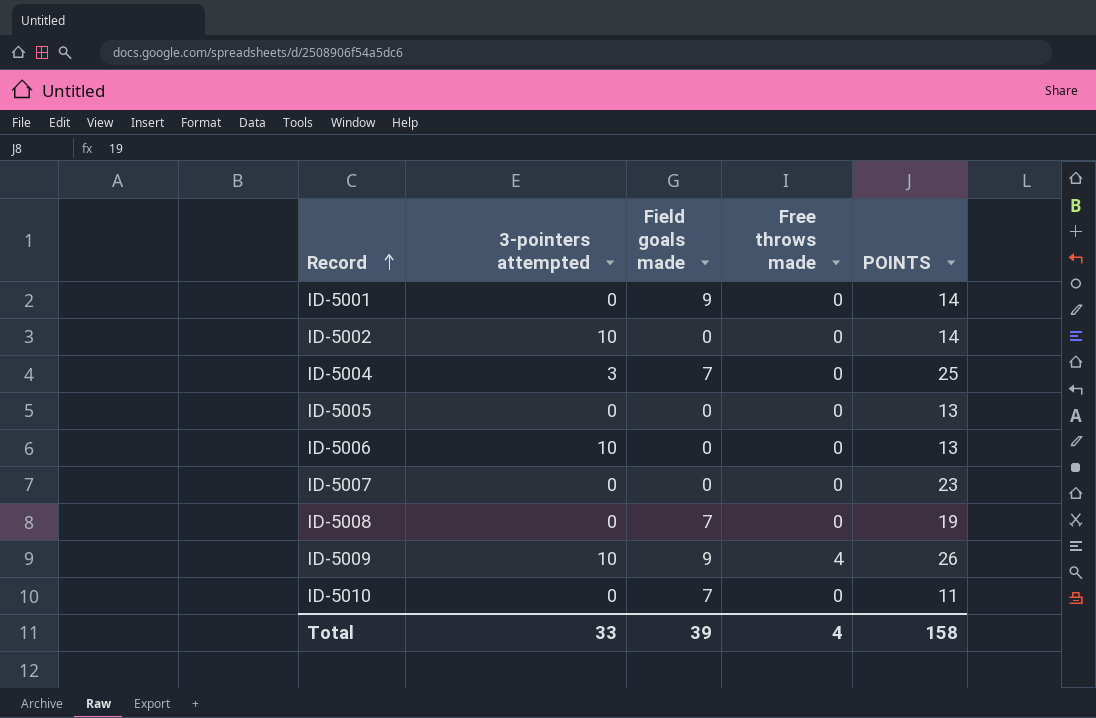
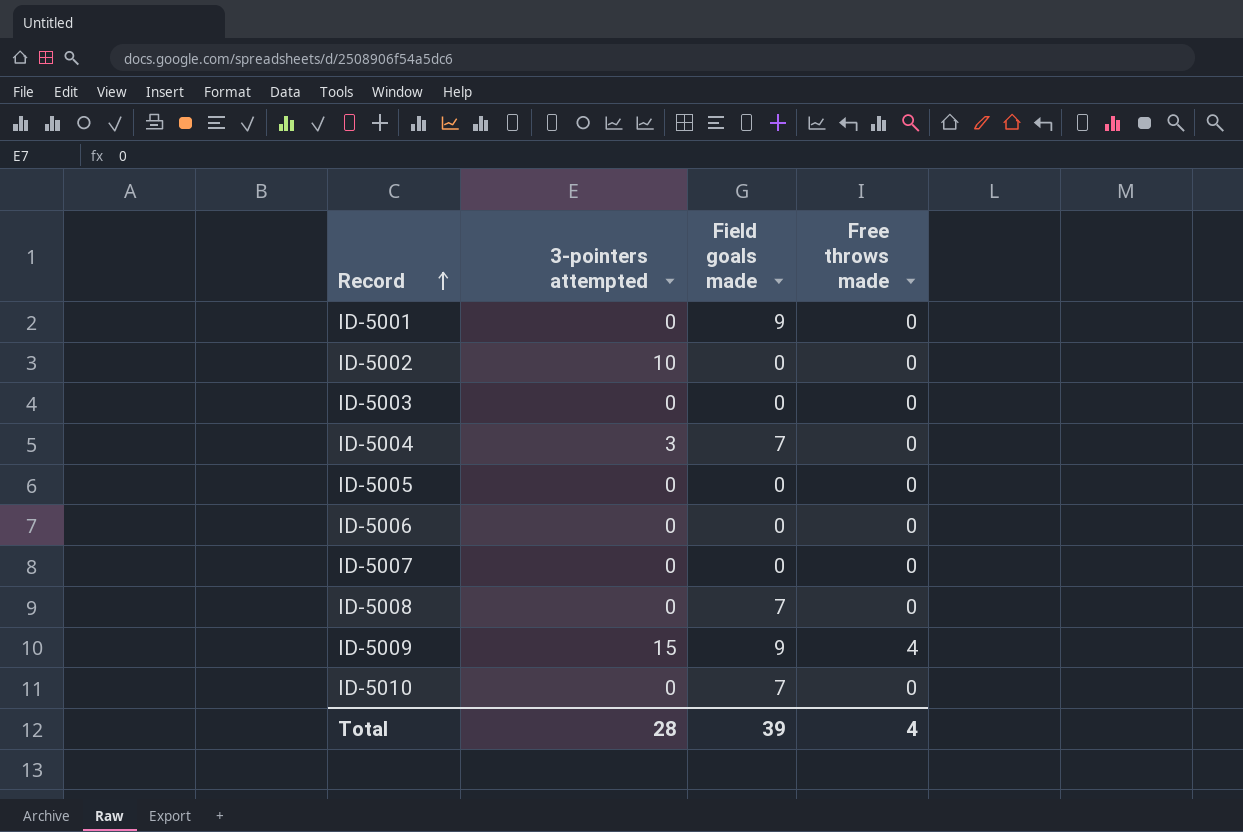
column POINTS | position: 5 -> none
row ID-5003: none -> 0 | 0 | 0
ID-5006 | 3-pointers attempted: 10 -> 0
ID-5009 | 3-pointers attempted: 10 -> 15
Total | 3-pointers attempted: 33 -> 28

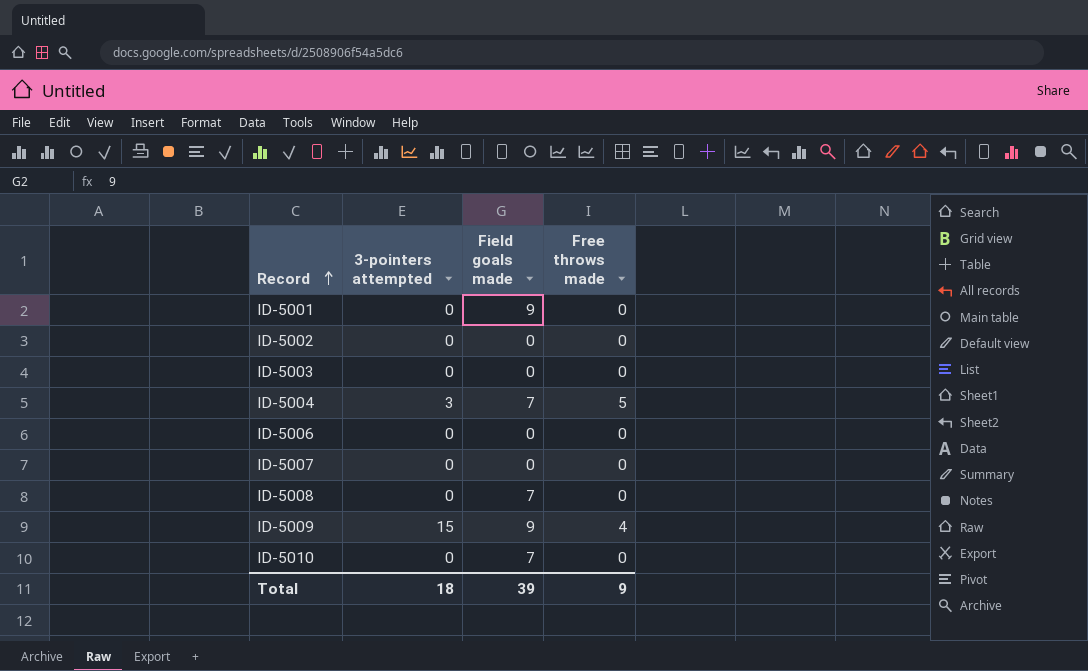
row ID-5005: 0 | 0 | 0 -> none
ID-5002 | 3-pointers attempted: 10 -> 0
ID-5004 | Free throws made: 0 -> 5
Total | 3-pointers attempted: 28 -> 18
Total | Free throws made: 4 -> 9

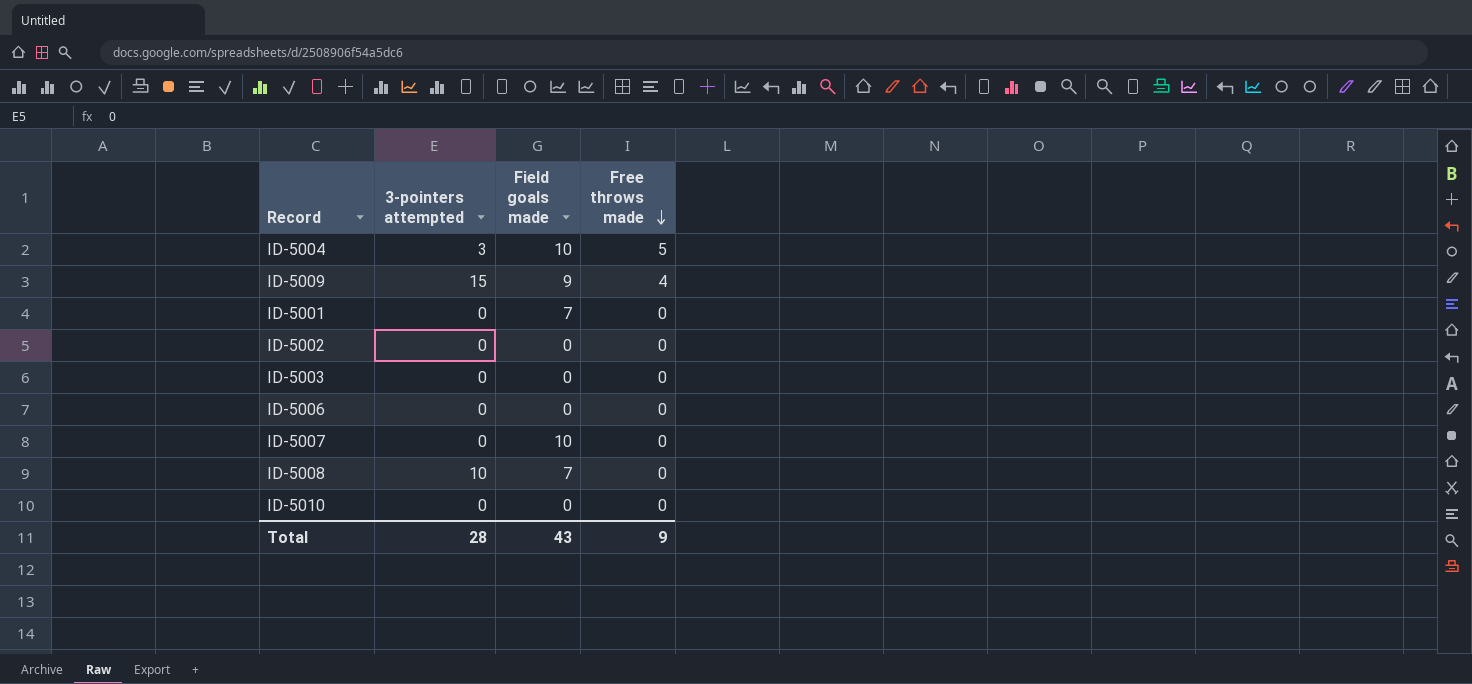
row order: Record ascending -> Free throws made descending
ID-5004 | Field goals made: 7 -> 10
ID-5001 | Field goals made: 9 -> 7
ID-5007 | Field goals made: 0 -> 10
ID-5008 | 3-pointers attempted: 0 -> 10
ID-5010 | Field goals made: 7 -> 0
Total | 3-pointers attempted: 18 -> 28
Total | Field goals made: 39 -> 43

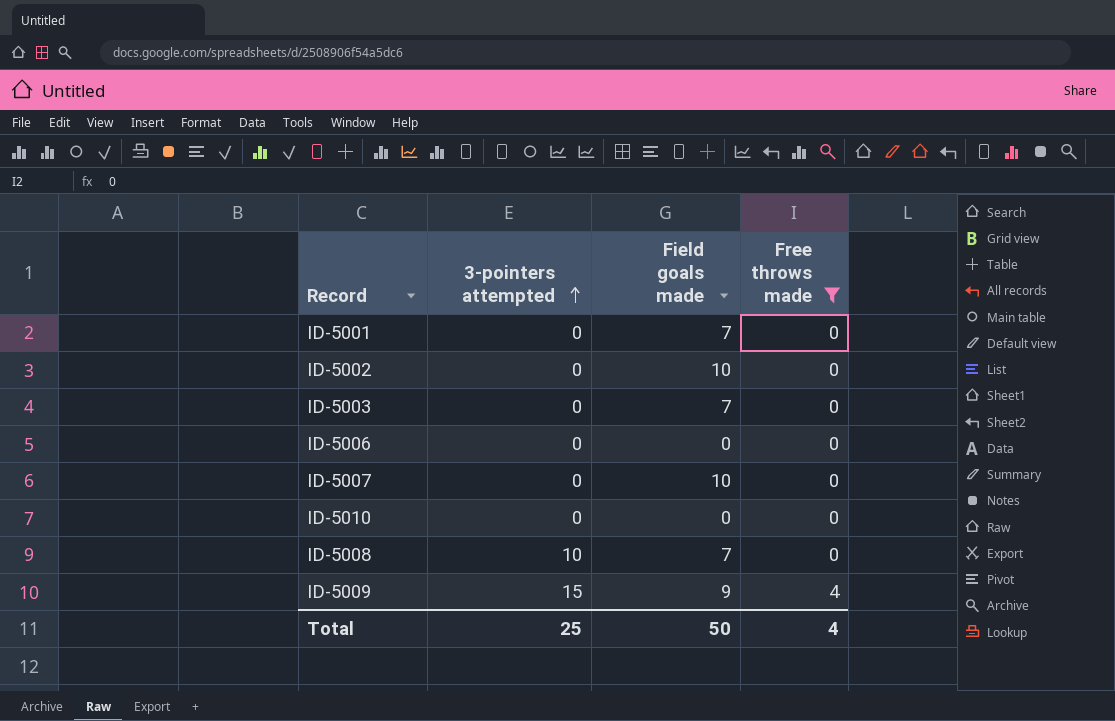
filter: none -> Free throws made != 5
row order: Free throws made descending -> 3-pointers attempted ascending
ID-5002 | Field goals made: 0 -> 10
ID-5003 | Field goals made: 0 -> 7
Total | 3-pointers attempted: 28 -> 25
Total | Field goals made: 43 -> 50
Total | Free throws made: 9 -> 4

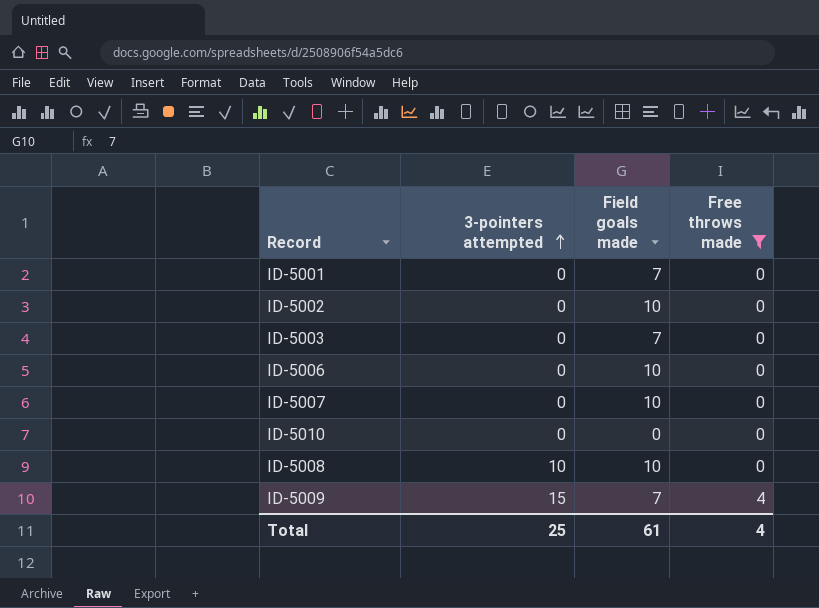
ID-5006 | Field goals made: 0 -> 10
ID-5008 | Field goals made: 7 -> 10
ID-5009 | Field goals made: 9 -> 7
Total | Field goals made: 50 -> 61

